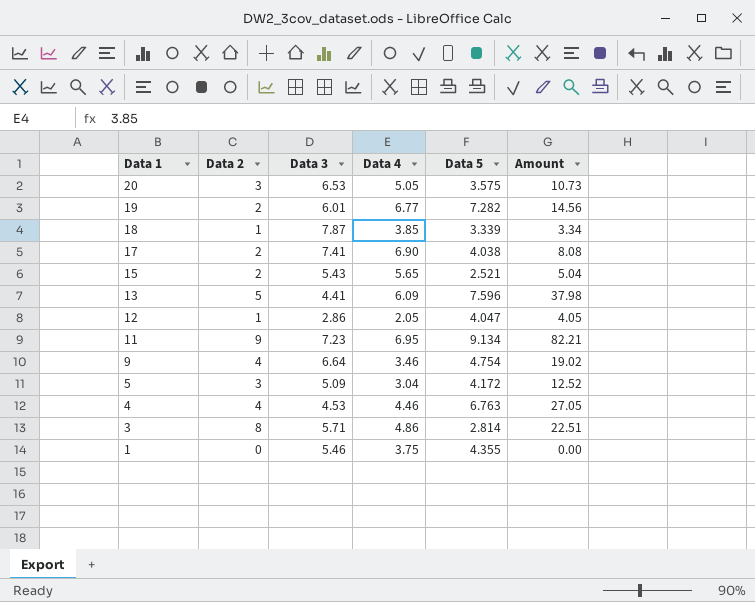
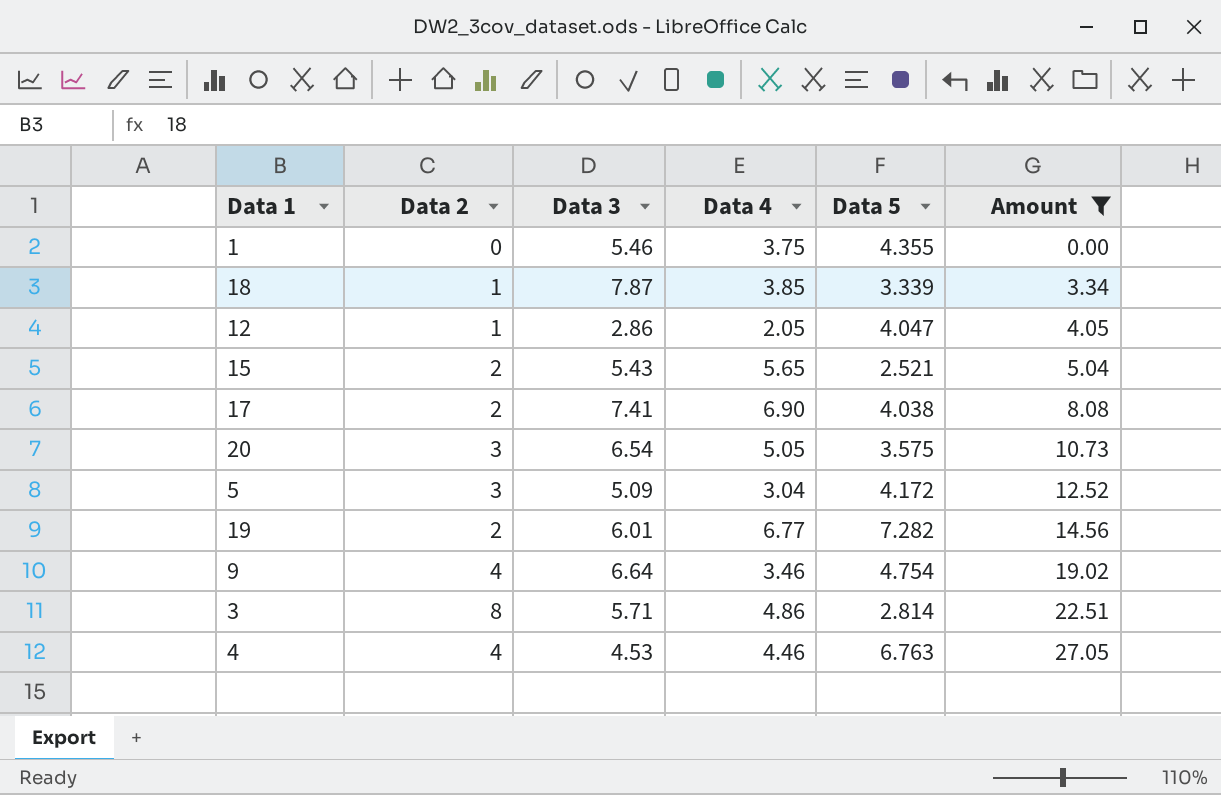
filter: none -> Amount <= 27.05
row order: Data 1 descending -> Amount ascending
20 | Data 3: 6.53 -> 6.54

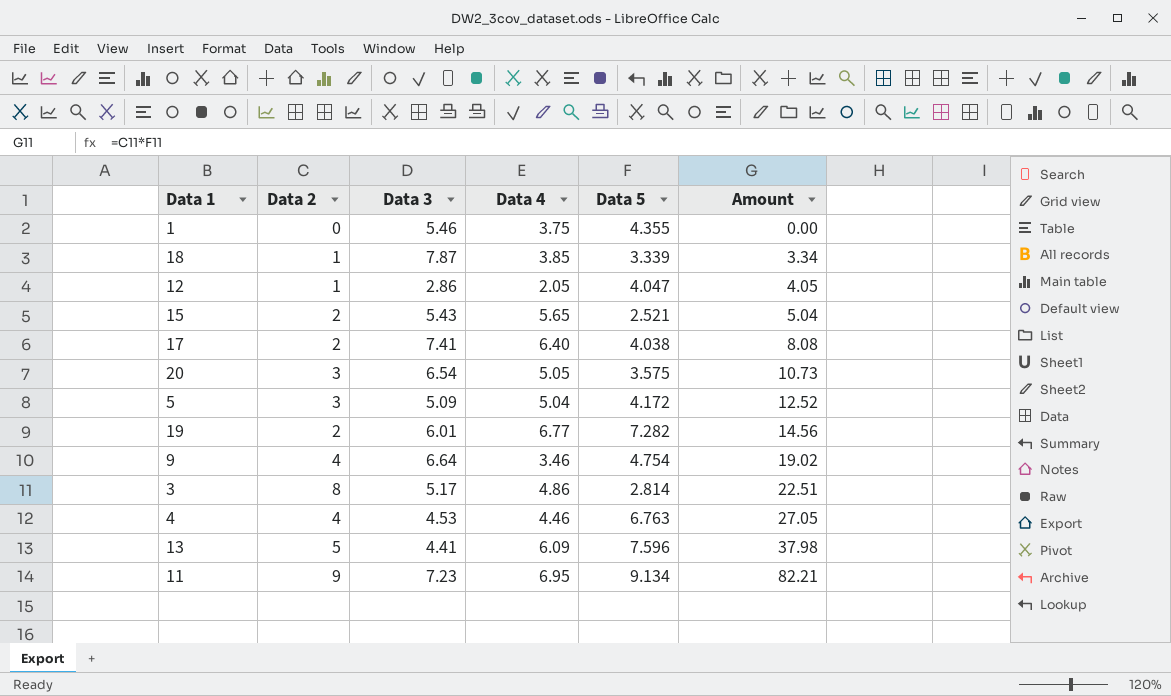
filter: Amount <= 27.05 -> none
17 | Data 4: 6.90 -> 6.40
5 | Data 4: 3.04 -> 5.04
3 | Data 3: 5.71 -> 5.17

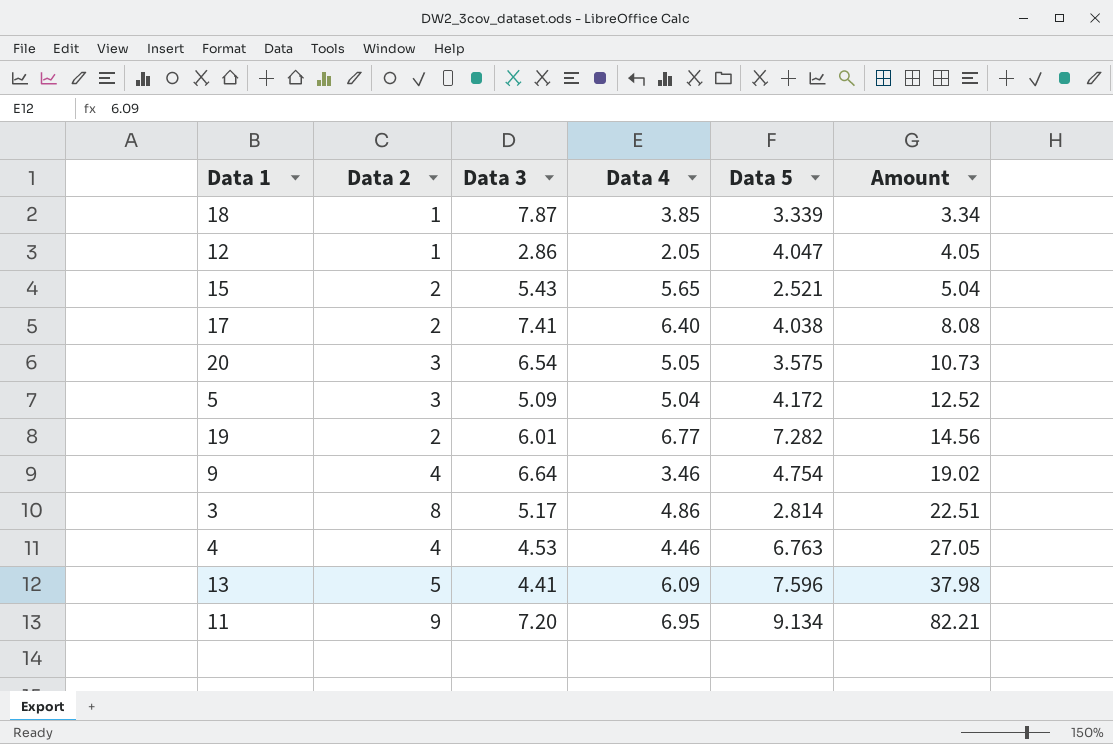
row 1: 0 | 5.46 | 3.75 | 4.355 | 0.00 -> none
11 | Data 3: 7.23 -> 7.20

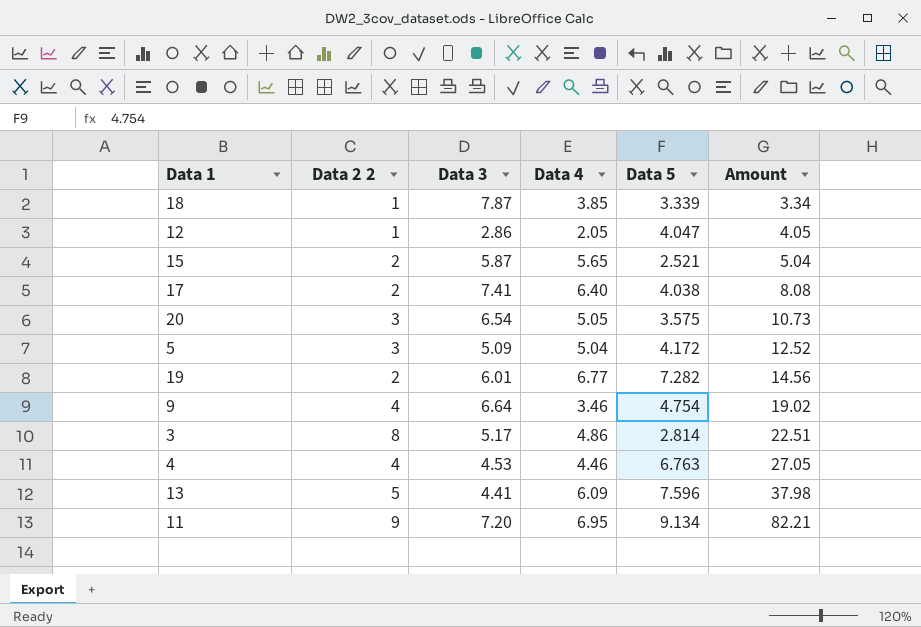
column name: Data 2 -> Data 2 2
15 | Data 3: 5.43 -> 5.87

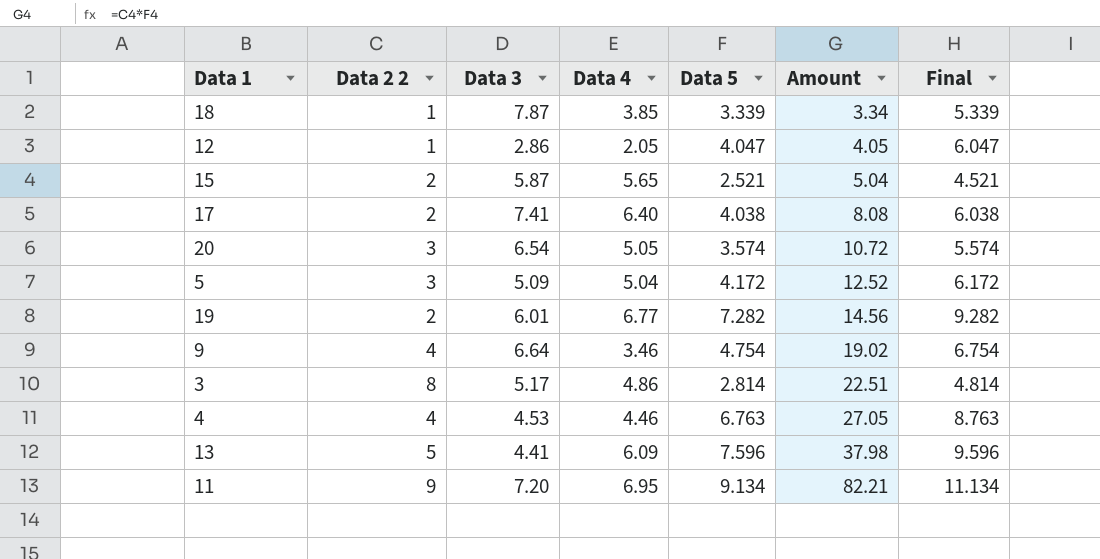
column Final | formula: none -> [Data 5] + 2
20 | Data 5: 3.575 -> 3.574
20 | Amount: 10.73 -> 10.72

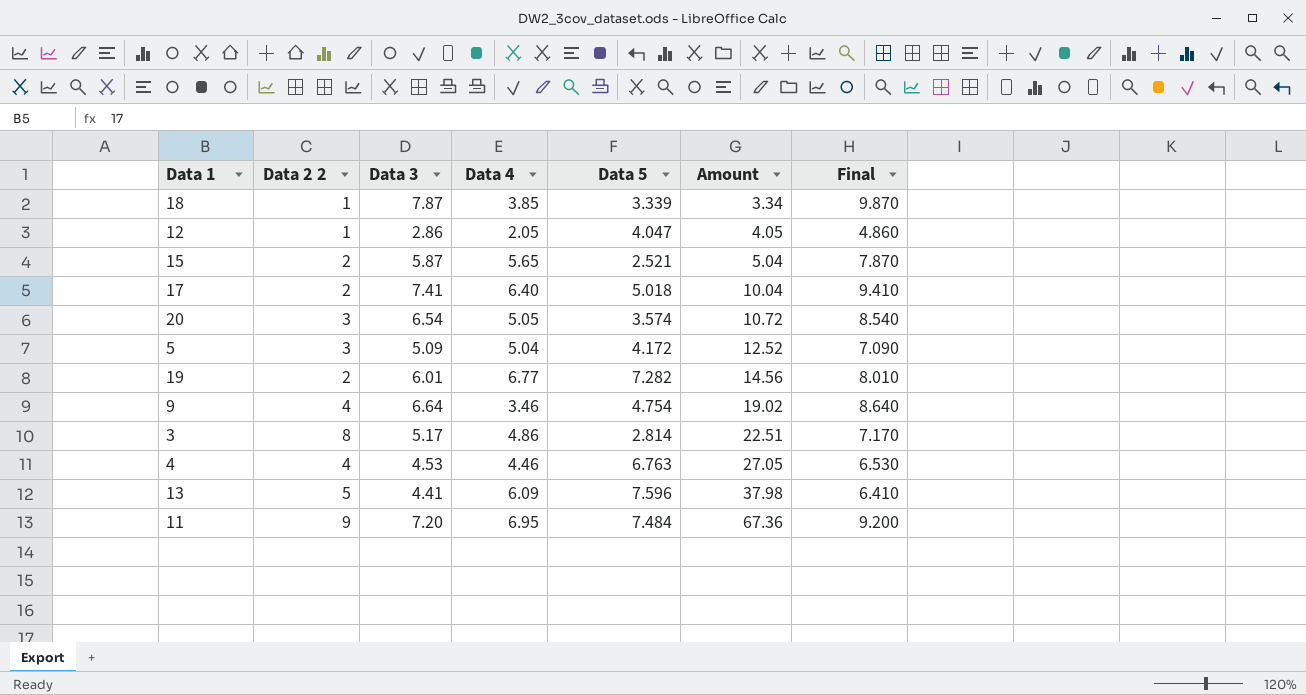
column Final | formula: [Data 5] + 2 -> [Data 3] + 2
17 | Data 5: 4.038 -> 5.018
17 | Amount: 8.08 -> 10.04
11 | Data 5: 9.134 -> 7.484
11 | Amount: 82.21 -> 67.36

